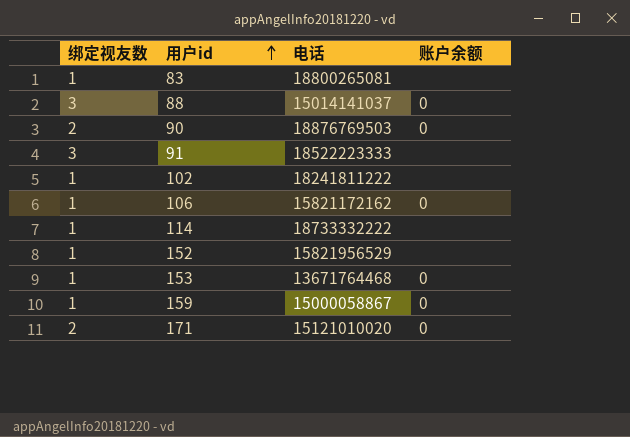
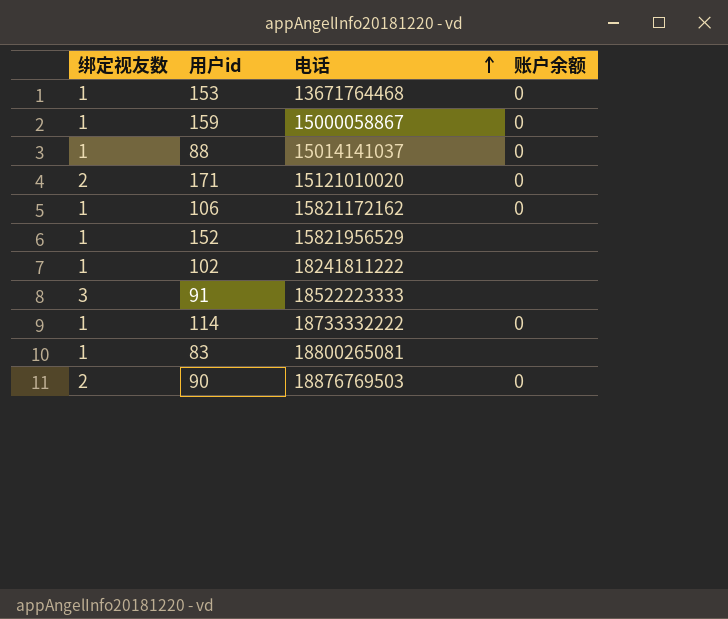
row order: 用户id ascending -> 电话 ascending
88 | 绑定视友数: 3 -> 1
114 | 账户余额: none -> 0

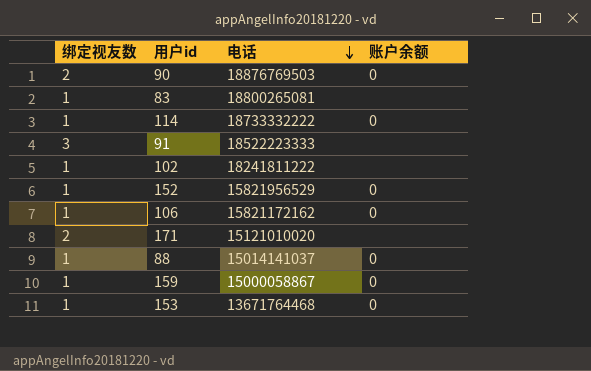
row order: 电话 ascending -> 电话 descending
152 | 账户余额: none -> 0
171 | 账户余额: 0 -> none

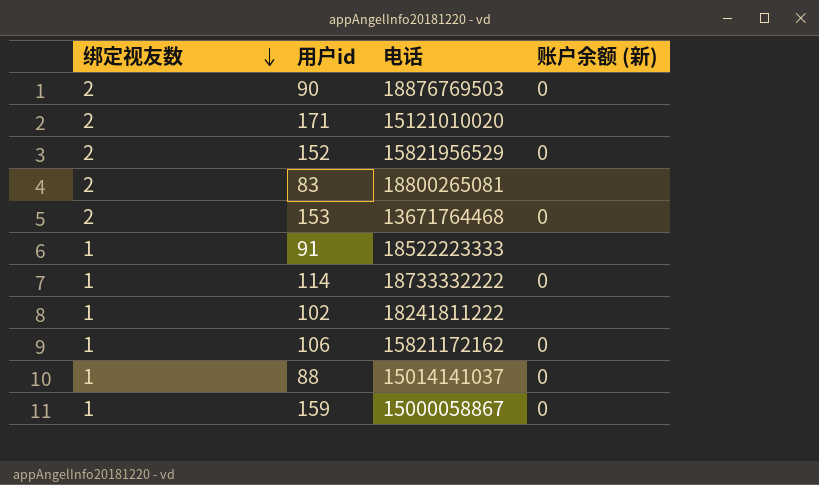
row order: 电话 descending -> 绑定视友数 descending
column name: 账户余额 -> 账户余额 (新)
152 | 绑定视友数: 1 -> 2
83 | 绑定视友数: 1 -> 2
153 | 绑定视友数: 1 -> 2
91 | 绑定视友数: 3 -> 1

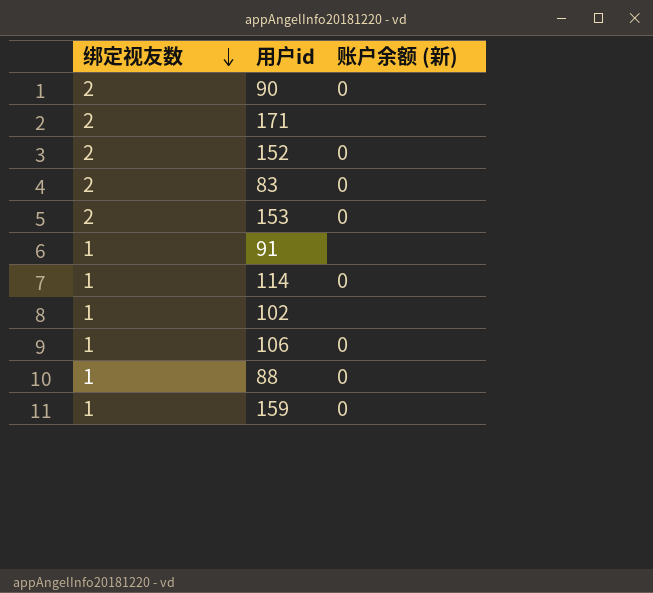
column 电话 | position: 3 -> none
83 | 账户余额 (新): none -> 0

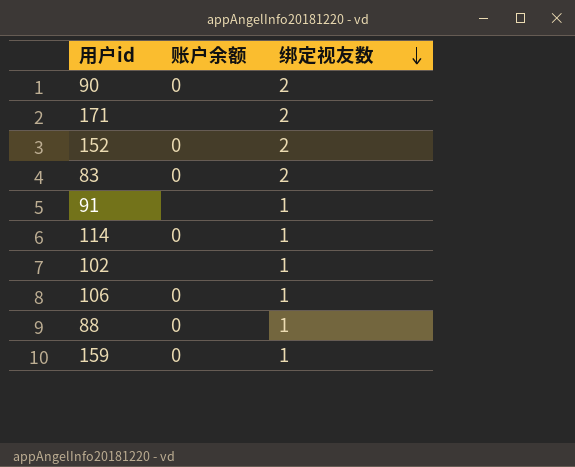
column name: 账户余额 (新) -> 账户余额
column 绑定视友数 | position: 1 -> 3
row 153: 2 | 0 -> none

